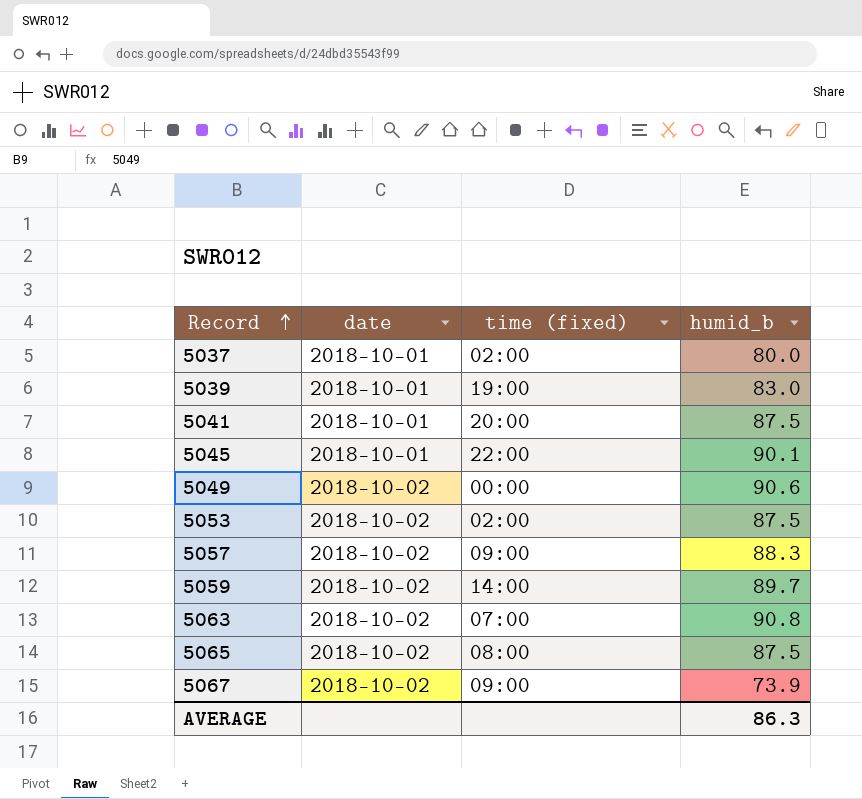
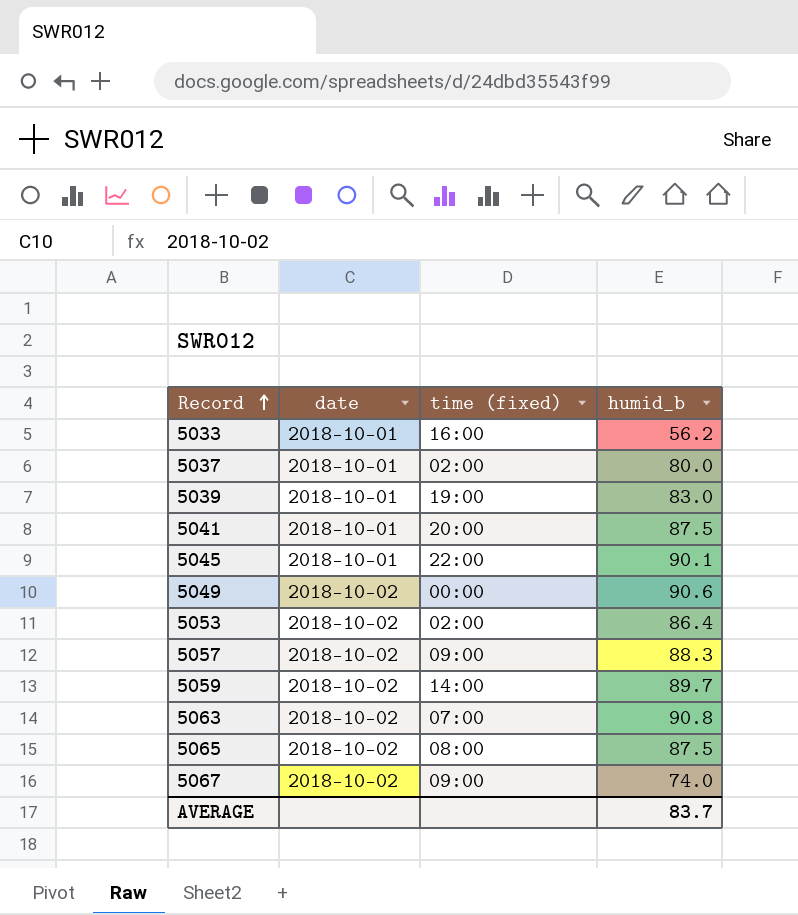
row 5033: none -> 2018-10-01 | 16:00 | 56.2
5053 | humid_b: 87.5 -> 86.4
5067 | humid_b: 73.9 -> 74.0
AVERAGE | humid_b: 86.3 -> 83.7

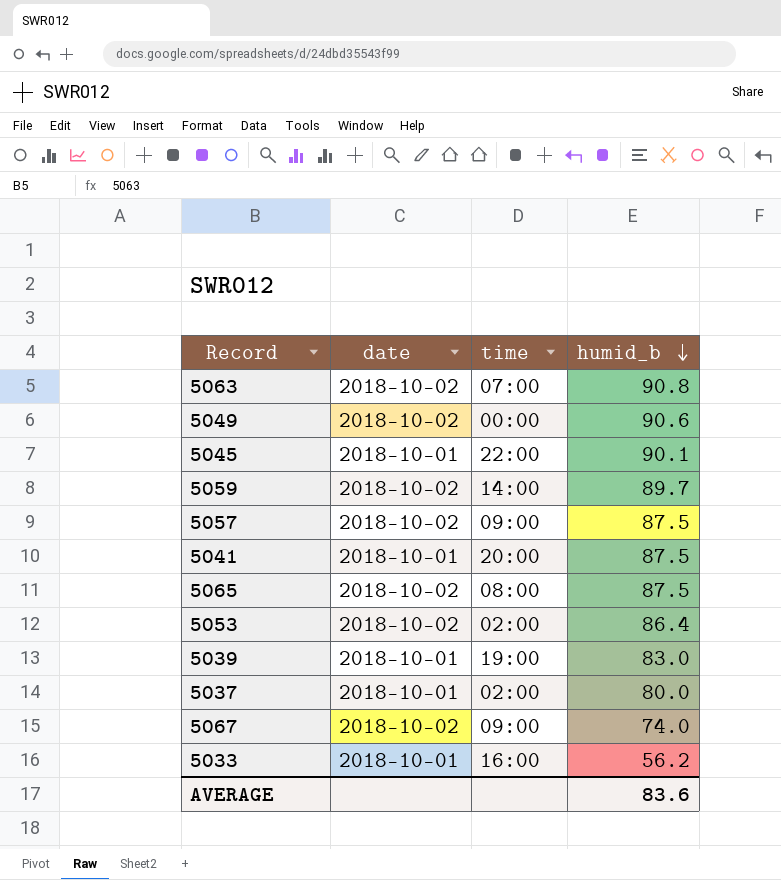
row order: Record ascending -> humid_b descending
column name: time (fixed) -> time
5057 | humid_b: 88.3 -> 87.5
AVERAGE | humid_b: 83.7 -> 83.6

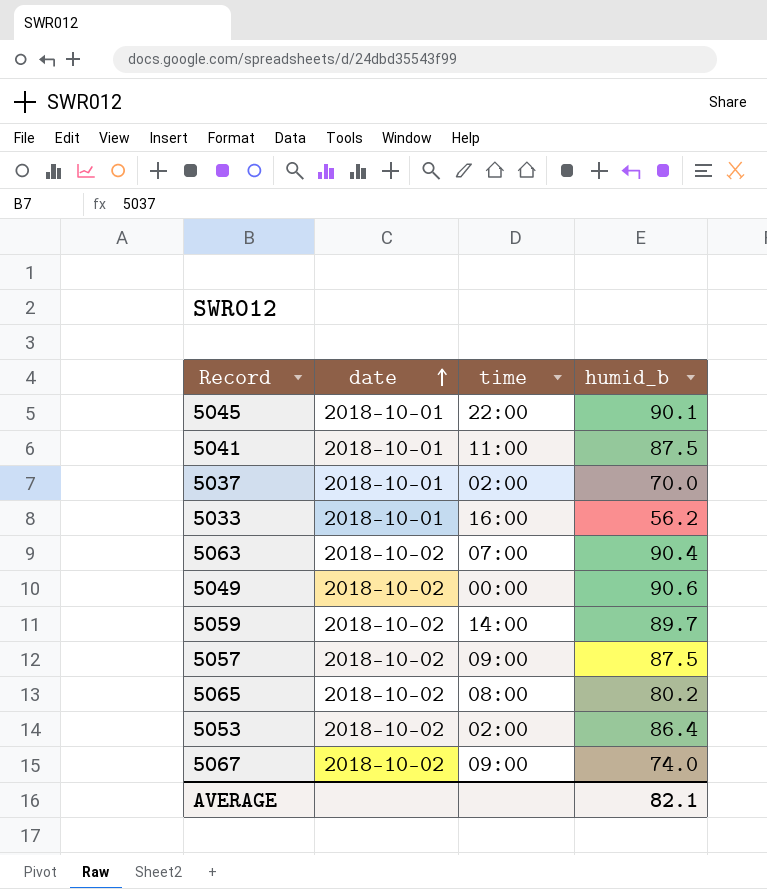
row order: humid_b descending -> date ascending
row 5039: 2018-10-01 | 19:00 | 83.0 -> none
5041 | time: 20:00 -> 11:00
5037 | humid_b: 80.0 -> 70.0
5063 | humid_b: 90.8 -> 90.4
5065 | humid_b: 87.5 -> 80.2
AVERAGE | humid_b: 83.6 -> 82.1

